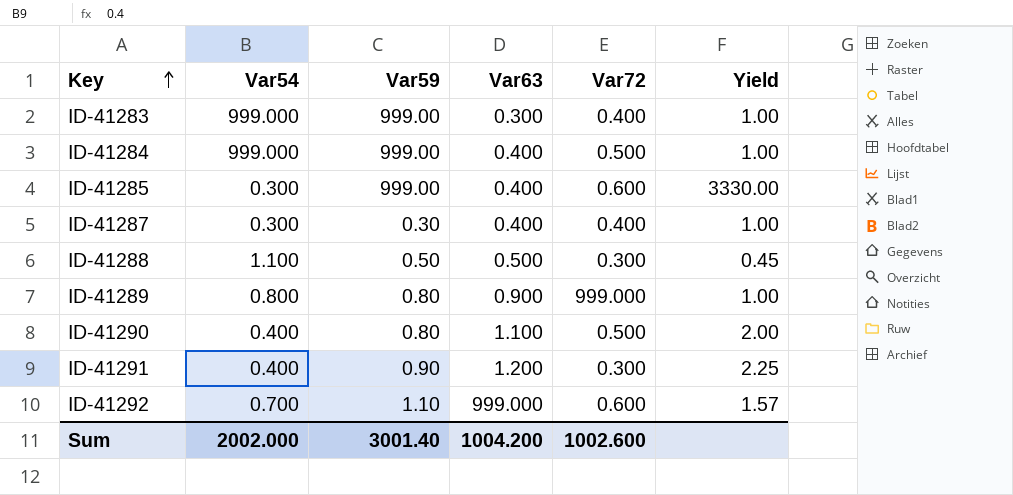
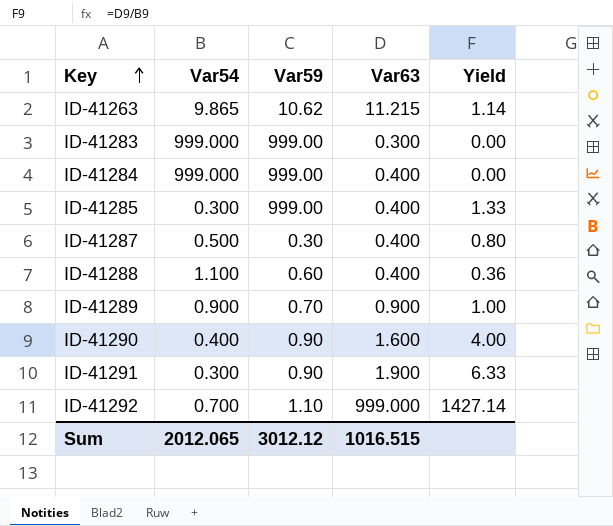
column Var72 | position: 5 -> none
column Yield | formula: [Var59] / [Var54] -> [Var63] / [Var54]
row ID-41263: none -> 9.865 | 10.62 | 11.215 | 1.14
ID-41287 | Var54: 0.300 -> 0.500
ID-41288 | Var59: 0.50 -> 0.60
ID-41288 | Var63: 0.500 -> 0.400
ID-41289 | Var54: 0.800 -> 0.900
ID-41289 | Var59: 0.80 -> 0.70
ID-41290 | Var59: 0.80 -> 0.90
ID-41290 | Var63: 1.100 -> 1.600
ID-41291 | Var54: 0.400 -> 0.300
ID-41291 | Var63: 1.200 -> 1.900
Sum | Var54: 2002.000 -> 2012.065
Sum | Var59: 3001.40 -> 3012.12
Sum | Var63: 1004.200 -> 1016.515

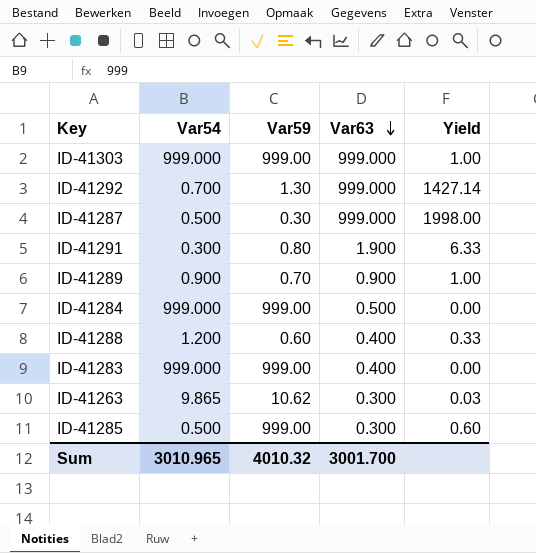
row order: Key ascending -> Var63 descending
row ID-41290: 0.400 | 0.90 | 1.600 | 4.00 -> none
row ID-41303: none -> 999.000 | 999.00 | 999.000 | 1.00
ID-41292 | Var59: 1.10 -> 1.30
ID-41287 | Var63: 0.400 -> 999.000
ID-41287 | Yield: 0.80 -> 1998.00
ID-41291 | Var59: 0.90 -> 0.80
ID-41284 | Var63: 0.400 -> 0.500
ID-41288 | Var54: 1.100 -> 1.200
ID-41288 | Yield: 0.36 -> 0.33
ID-41283 | Var63: 0.300 -> 0.400
ID-41263 | Var63: 11.215 -> 0.300
ID-41263 | Yield: 1.14 -> 0.03
ID-41285 | Var54: 0.300 -> 0.500
ID-41285 | Var63: 0.400 -> 0.300
ID-41285 | Yield: 1.33 -> 0.60
Sum | Var54: 2012.065 -> 3010.965
Sum | Var59: 3012.12 -> 4010.32
Sum | Var63: 1016.515 -> 3001.700

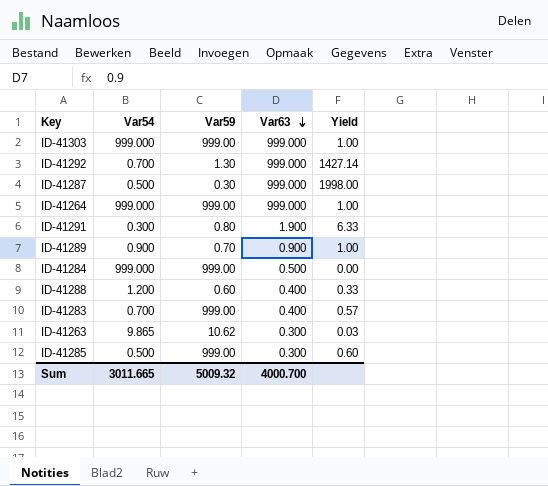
row ID-41264: none -> 999.000 | 999.00 | 999.000 | 1.00
ID-41283 | Var54: 999.000 -> 0.700
ID-41283 | Yield: 0.00 -> 0.57
Sum | Var54: 3010.965 -> 3011.665
Sum | Var59: 4010.32 -> 5009.32
Sum | Var63: 3001.700 -> 4000.700

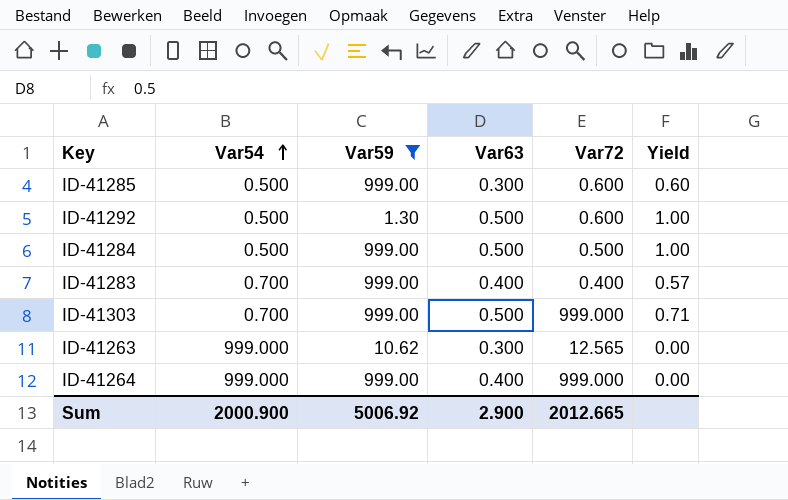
filter: none -> Var59 >= 1.30
row order: Var63 descending -> Var54 ascending
column Var72 | position: none -> 5
ID-41292 | Var54: 0.700 -> 0.500
ID-41292 | Var63: 999.000 -> 0.500
ID-41292 | Yield: 1427.14 -> 1.00
ID-41284 | Var54: 999.000 -> 0.500
ID-41284 | Yield: 0.00 -> 1.00
ID-41303 | Var54: 999.000 -> 0.700
ID-41303 | Var63: 999.000 -> 0.500
ID-41303 | Yield: 1.00 -> 0.71
ID-41263 | Var54: 9.865 -> 999.000
ID-41263 | Yield: 0.03 -> 0.00
ID-41264 | Var63: 999.000 -> 0.400
ID-41264 | Yield: 1.00 -> 0.00
Sum | Var54: 3011.665 -> 2000.900
Sum | Var59: 5009.32 -> 5006.92
Sum | Var63: 4000.700 -> 2.900

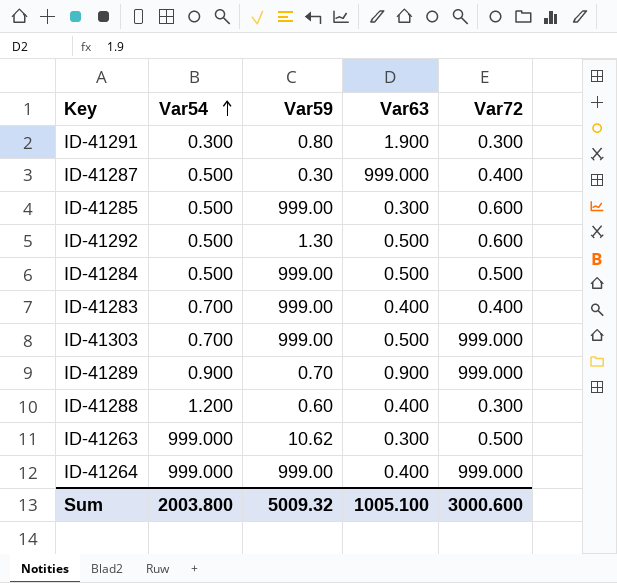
filter: Var59 >= 1.30 -> none
column Yield | formula: [Var63] / [Var54] -> none
ID-41263 | Var72: 12.565 -> 0.500
Sum | Var54: 2000.900 -> 2003.800
Sum | Var59: 5006.92 -> 5009.32
Sum | Var63: 2.900 -> 1005.100
Sum | Var72: 2012.665 -> 3000.600

